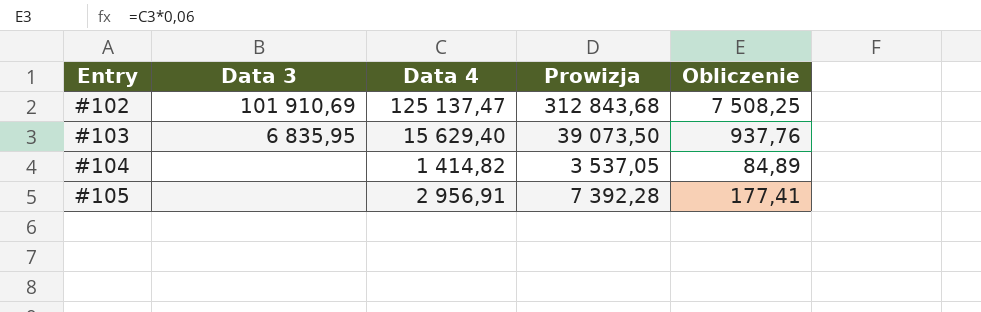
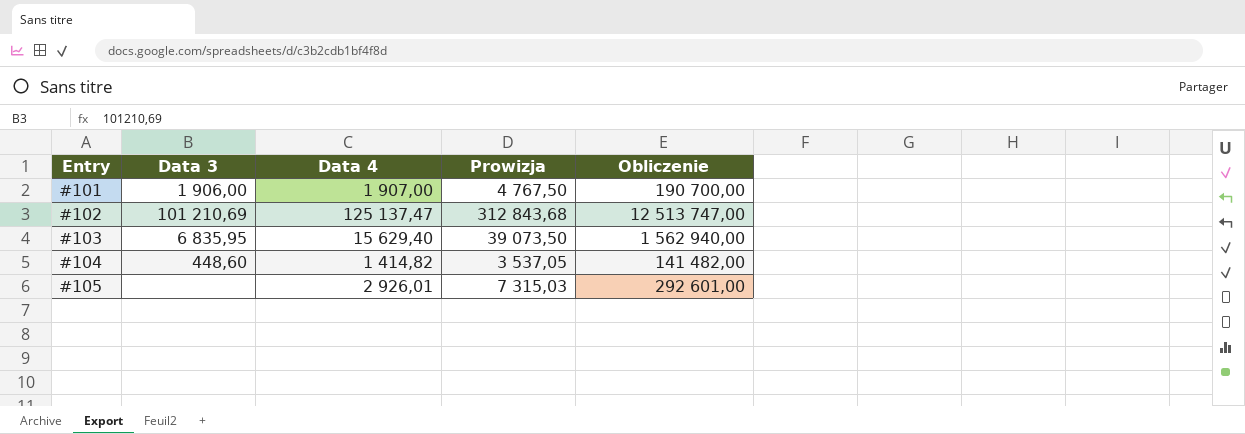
column Obliczenie | formula: [Data 4] * 0,06 -> [Data 4] * 100
row #101: none -> 1 906,00 | 1 907,00 | 4 767,50 | 190 700,00
#102 | Data 3: 101 910,69 -> 101 210,69
#104 | Data 3: none -> 448,60
#105 | Data 4: 2 956,91 -> 2 926,01
#105 | Prowizja: 7 392,28 -> 7 315,03

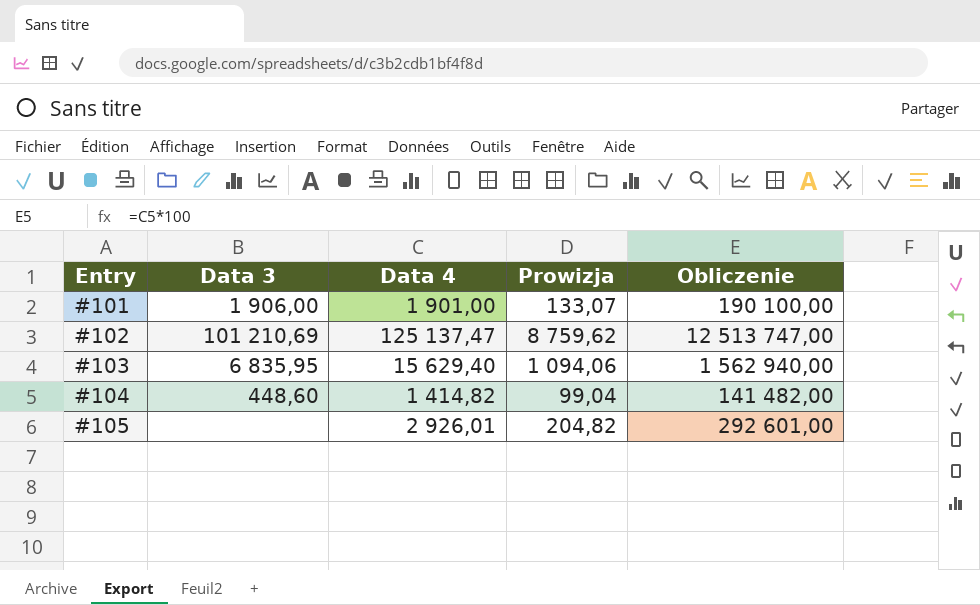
column Prowizja | formula: [Data 4] * 2,5 -> [Data 4] * 0,07
#101 | Data 4: 1 907,00 -> 1 901,00
#101 | Obliczenie: 190 700,00 -> 190 100,00

